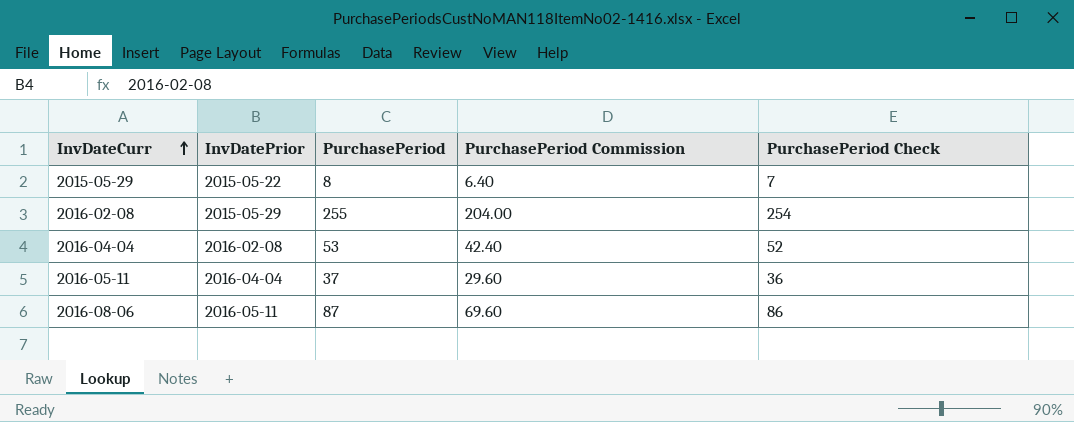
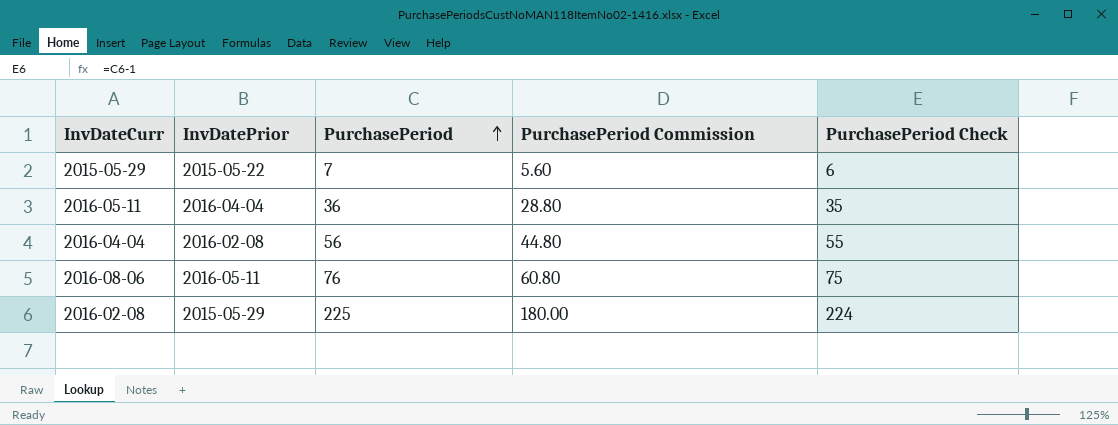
row order: InvDateCurr ascending -> PurchasePeriod ascending
2015-05-29 | PurchasePeriod: 8 -> 7
2015-05-29 | PurchasePeriod Commission: 6.40 -> 5.60
2015-05-29 | PurchasePeriod Check: 7 -> 6
2016-05-11 | PurchasePeriod: 37 -> 36
2016-05-11 | PurchasePeriod Commission: 29.60 -> 28.80
2016-05-11 | PurchasePeriod Check: 36 -> 35
2016-04-04 | PurchasePeriod: 53 -> 56
2016-04-04 | PurchasePeriod Commission: 42.40 -> 44.80
2016-04-04 | PurchasePeriod Check: 52 -> 55
2016-08-06 | PurchasePeriod: 87 -> 76
2016-08-06 | PurchasePeriod Commission: 69.60 -> 60.80
2016-08-06 | PurchasePeriod Check: 86 -> 75
2016-02-08 | PurchasePeriod: 255 -> 225
2016-02-08 | PurchasePeriod Commission: 204.00 -> 180.00
2016-02-08 | PurchasePeriod Check: 254 -> 224

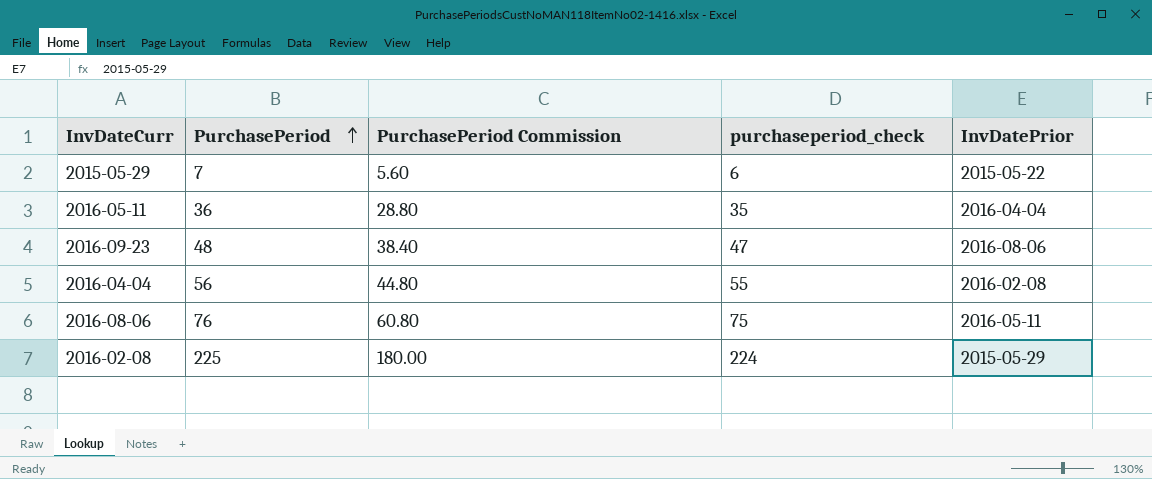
column name: PurchasePeriod Check -> purchaseperiod_check
column InvDatePrior | position: 2 -> 5
row 2016-09-23: none -> 48 | 38.40 | 47 | 2016-08-06

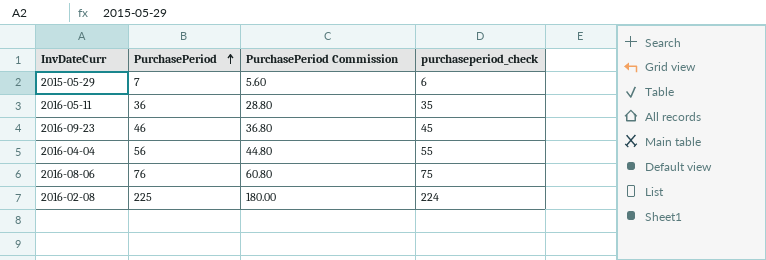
column InvDatePrior | position: 5 -> none
2016-09-23 | PurchasePeriod: 48 -> 46
2016-09-23 | PurchasePeriod Commission: 38.40 -> 36.80
2016-09-23 | purchaseperiod_check: 47 -> 45

